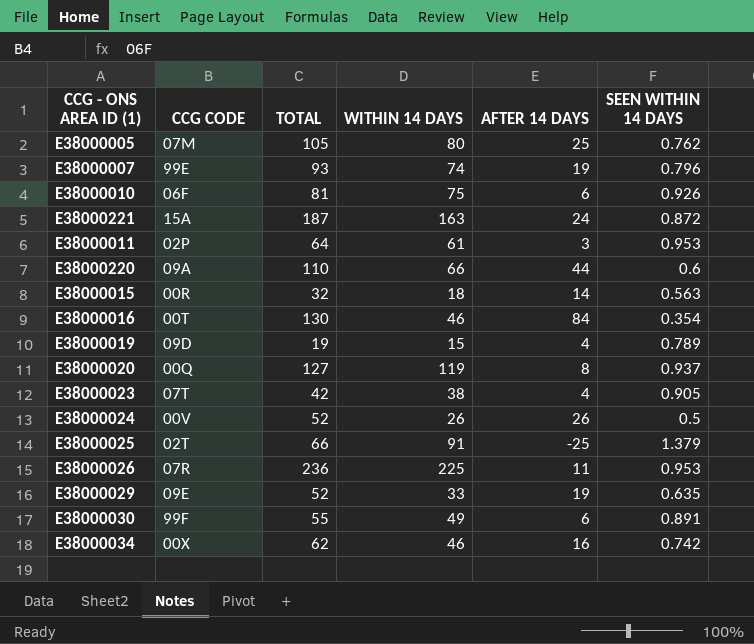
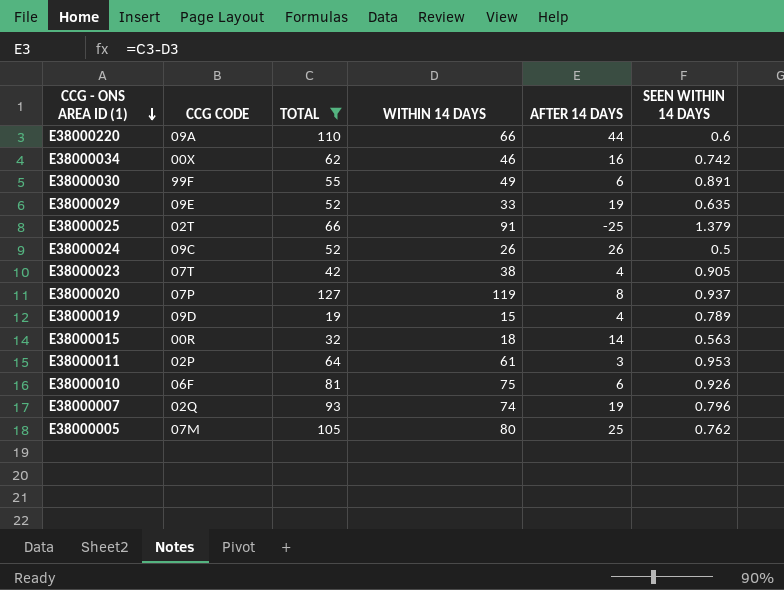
filter: none -> TOTAL <= 127
row order: none -> CCG - ONS AREA ID (1) descending
E38000024 | CCG CODE: 00V -> 09C
E38000020 | CCG CODE: 00Q -> 07P
E38000007 | CCG CODE: 99E -> 02Q

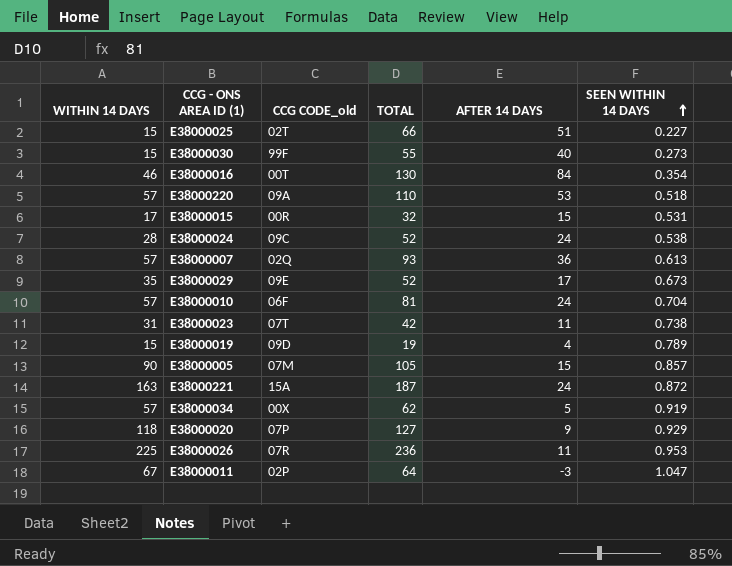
filter: TOTAL <= 127 -> none
row order: CCG - ONS AREA ID (1) descending -> SEEN WITHIN 14 DAYS ascending
column WITHIN 14 DAYS | position: 4 -> 1
column name: CCG CODE -> CCG CODE_old
E38000025 | WITHIN 14 DAYS: 91 -> 15
E38000025 | AFTER 14 DAYS: -25 -> 51
E38000025 | SEEN WITHIN 14 DAYS: 1.379 -> 0.227
E38000030 | WITHIN 14 DAYS: 49 -> 15
E38000030 | AFTER 14 DAYS: 6 -> 40
E38000030 | SEEN WITHIN 14 DAYS: 0.891 -> 0.273
E38000220 | WITHIN 14 DAYS: 66 -> 57
E38000220 | AFTER 14 DAYS: 44 -> 53
E38000220 | SEEN WITHIN 14 DAYS: 0.6 -> 0.518
E38000015 | WITHIN 14 DAYS: 18 -> 17
E38000015 | AFTER 14 DAYS: 14 -> 15
E38000015 | SEEN WITHIN 14 DAYS: 0.563 -> 0.531
E38000024 | WITHIN 14 DAYS: 26 -> 28
E38000024 | AFTER 14 DAYS: 26 -> 24
E38000024 | SEEN WITHIN 14 DAYS: 0.5 -> 0.538
E38000007 | WITHIN 14 DAYS: 74 -> 57
E38000007 | AFTER 14 DAYS: 19 -> 36
E38000007 | SEEN WITHIN 14 DAYS: 0.796 -> 0.613
E38000029 | WITHIN 14 DAYS: 33 -> 35
E38000029 | AFTER 14 DAYS: 19 -> 17
E38000029 | SEEN WITHIN 14 DAYS: 0.635 -> 0.673
E38000010 | WITHIN 14 DAYS: 75 -> 57
E38000010 | AFTER 14 DAYS: 6 -> 24
E38000010 | SEEN WITHIN 14 DAYS: 0.926 -> 0.704
E38000023 | WITHIN 14 DAYS: 38 -> 31
E38000023 | AFTER 14 DAYS: 4 -> 11
E38000023 | SEEN WITHIN 14 DAYS: 0.905 -> 0.738
E38000005 | WITHIN 14 DAYS: 80 -> 90
E38000005 | AFTER 14 DAYS: 25 -> 15
E38000005 | SEEN WITHIN 14 DAYS: 0.762 -> 0.857
E38000034 | WITHIN 14 DAYS: 46 -> 57
E38000034 | AFTER 14 DAYS: 16 -> 5
E38000034 | SEEN WITHIN 14 DAYS: 0.742 -> 0.919
E38000020 | WITHIN 14 DAYS: 119 -> 118
E38000020 | AFTER 14 DAYS: 8 -> 9
E38000020 | SEEN WITHIN 14 DAYS: 0.937 -> 0.929
E38000011 | WITHIN 14 DAYS: 61 -> 67
E38000011 | AFTER 14 DAYS: 3 -> -3
E38000011 | SEEN WITHIN 14 DAYS: 0.953 -> 1.047

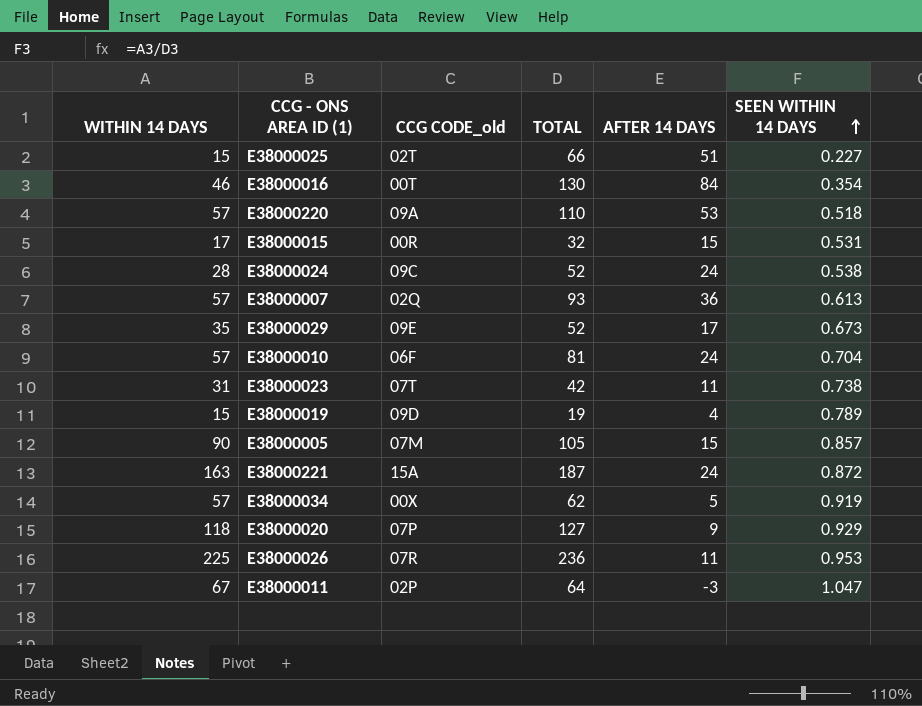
row E38000030: 15 | 99F | 55 | 40 | 0.273 -> none

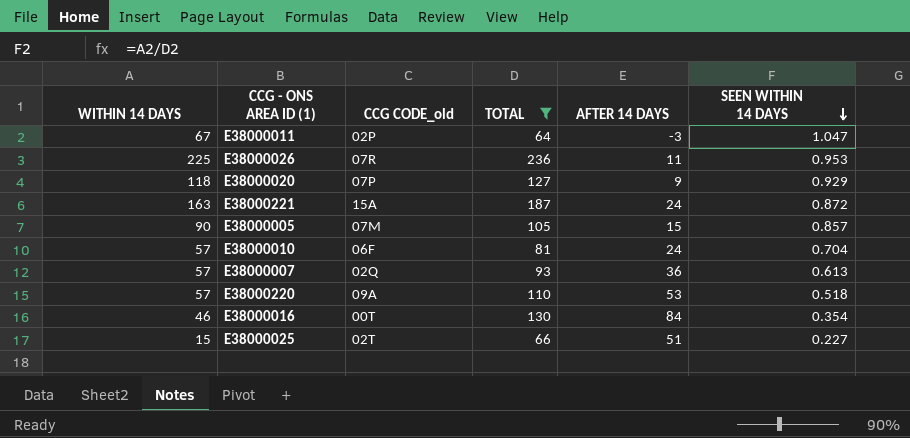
filter: none -> TOTAL >= 64
row order: SEEN WITHIN 14 DAYS ascending -> SEEN WITHIN 14 DAYS descending

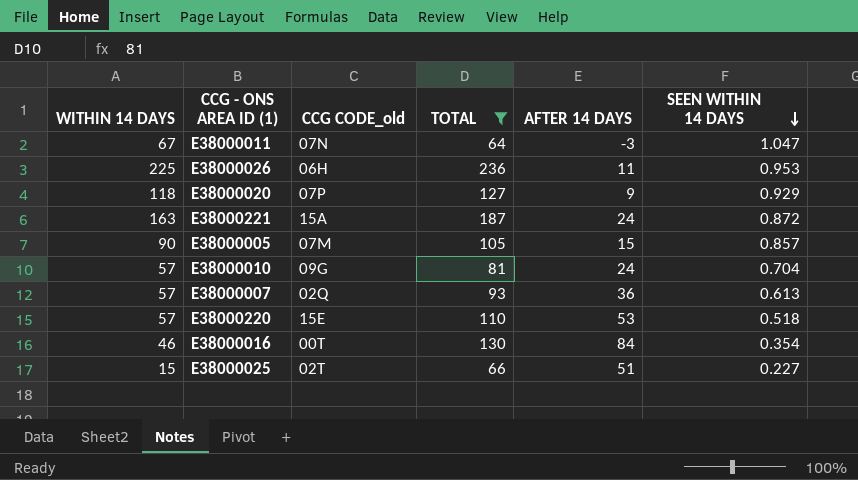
E38000011 | CCG CODE_old: 02P -> 07N
E38000026 | CCG CODE_old: 07R -> 06H
E38000010 | CCG CODE_old: 06F -> 09G
E38000220 | CCG CODE_old: 09A -> 15E

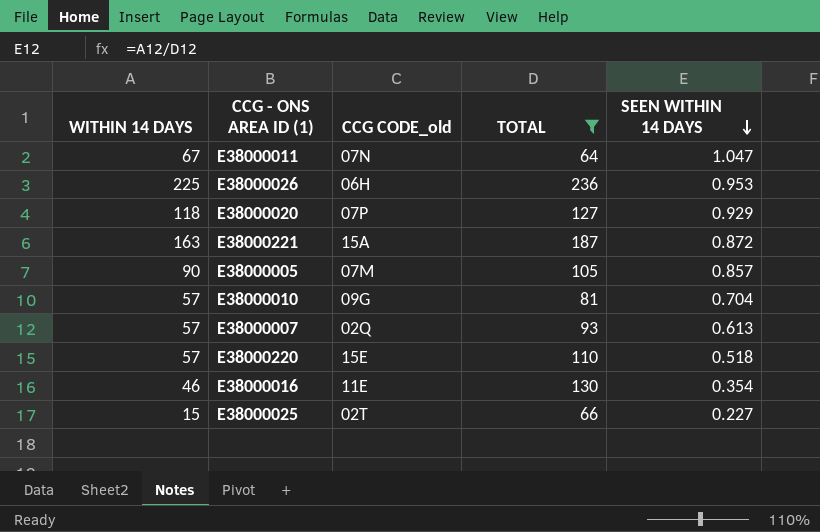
column AFTER 14 DAYS | formula: [TOTAL] - [WITHIN 14 DAYS] -> none
E38000016 | CCG CODE_old: 00T -> 11E

